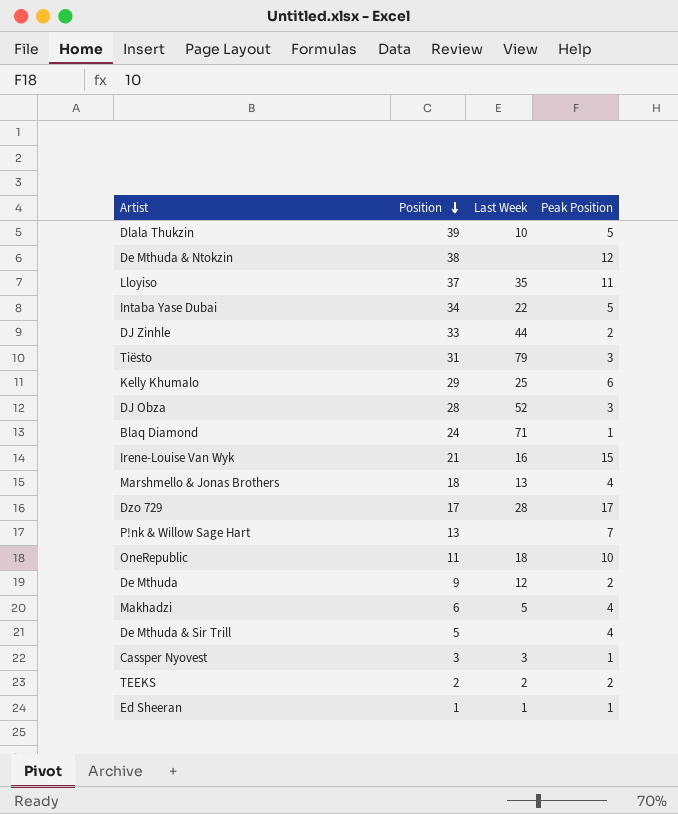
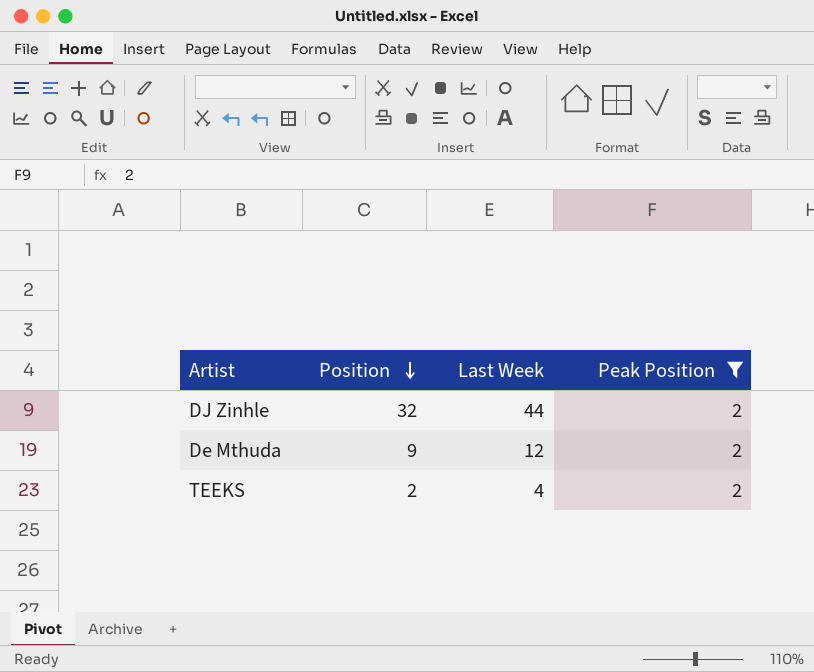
filter: none -> Peak Position = 2
DJ Zinhle | Position: 33 -> 32
TEEKS | Last Week: 2 -> 4

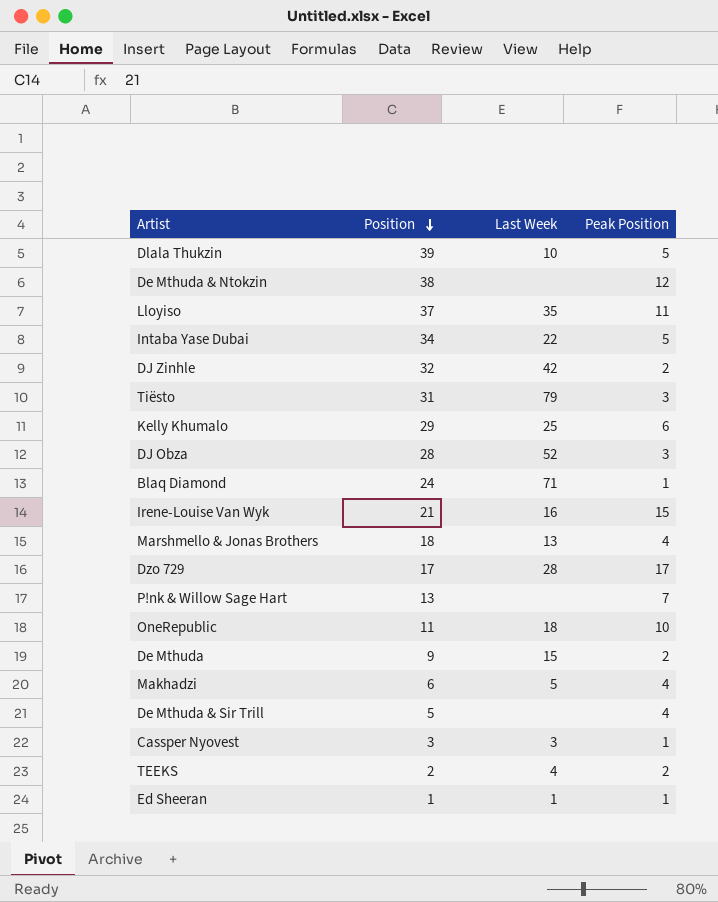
filter: Peak Position = 2 -> none
DJ Zinhle | Last Week: 44 -> 42
De Mthuda | Last Week: 12 -> 15

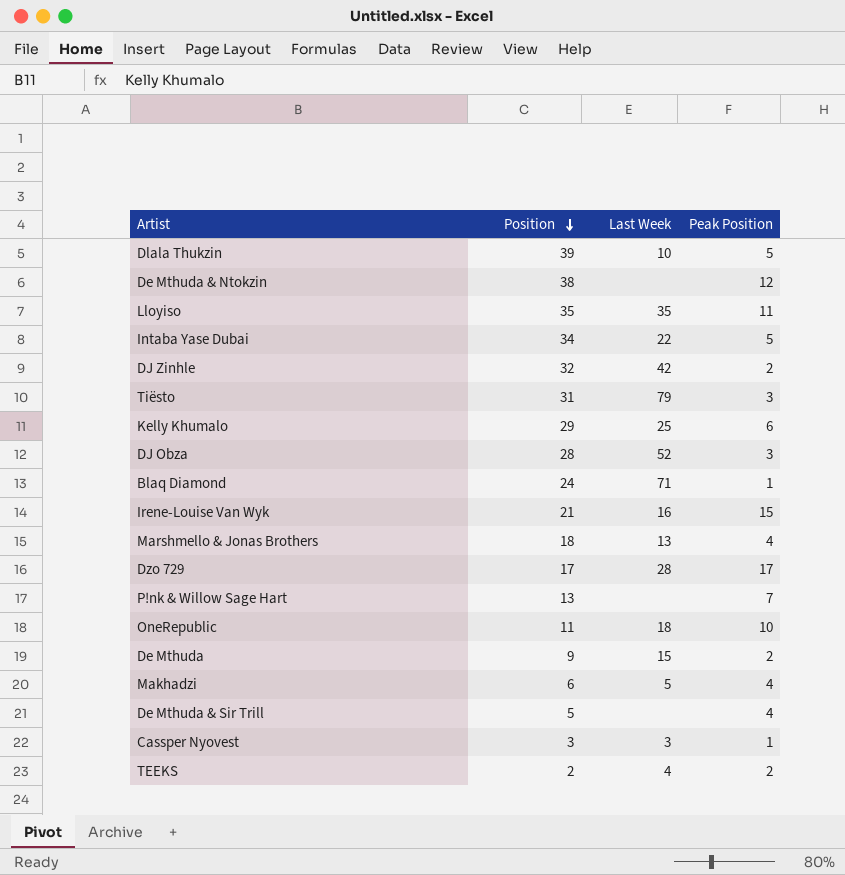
row Ed Sheeran: 1 | 1 | 1 -> none
Lloyiso | Position: 37 -> 35

